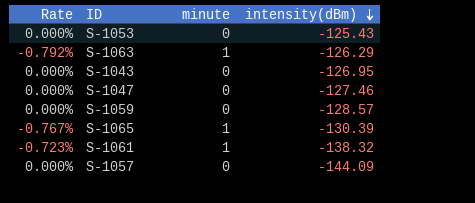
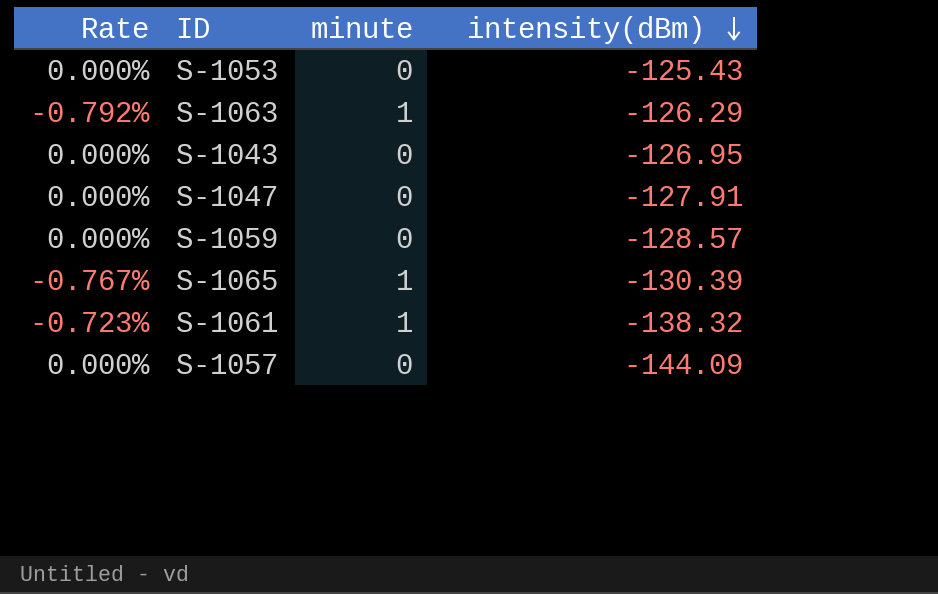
S-1047 | intensity(dBm): -127.46 -> -127.91

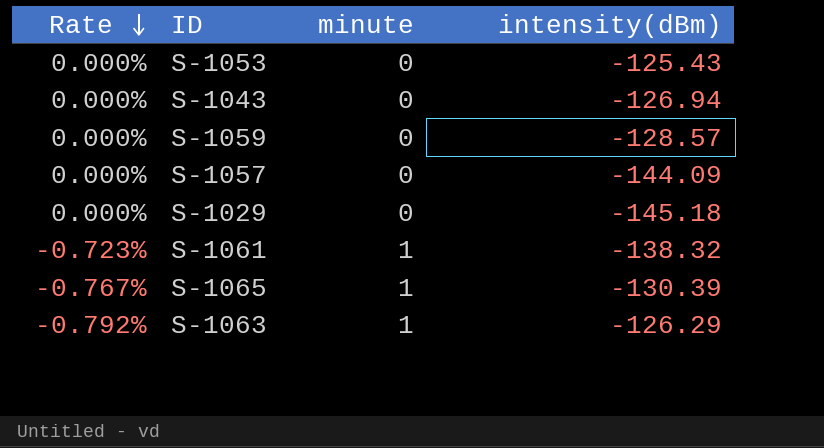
row order: intensity(dBm) descending -> Rate descending
row S-1047: 0.000% | 0 | -127.91 -> none
S-1043 | intensity(dBm): -126.95 -> -126.94
row S-1029: none -> 0.000% | 0 | -145.18

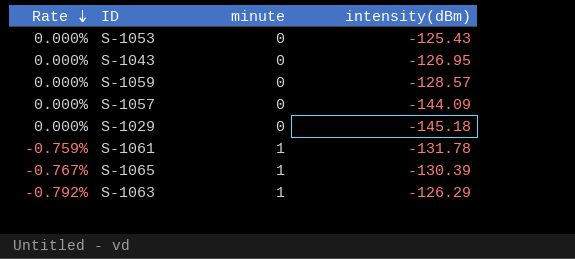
S-1043 | intensity(dBm): -126.94 -> -126.95
S-1061 | Rate: -0.723% -> -0.759%
S-1061 | intensity(dBm): -138.32 -> -131.78

